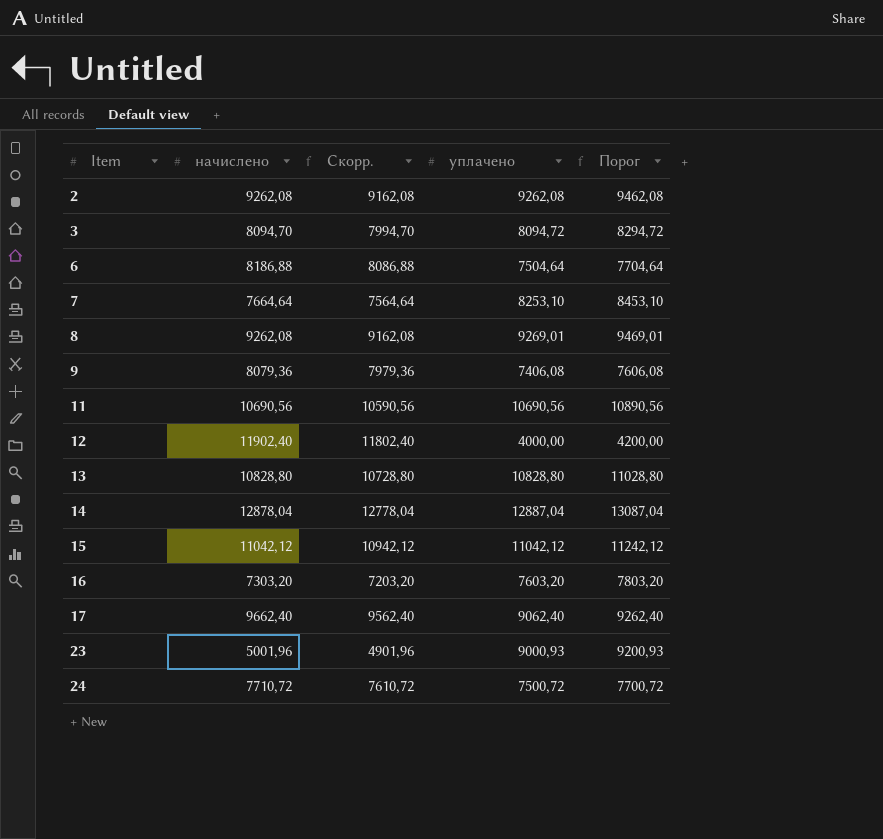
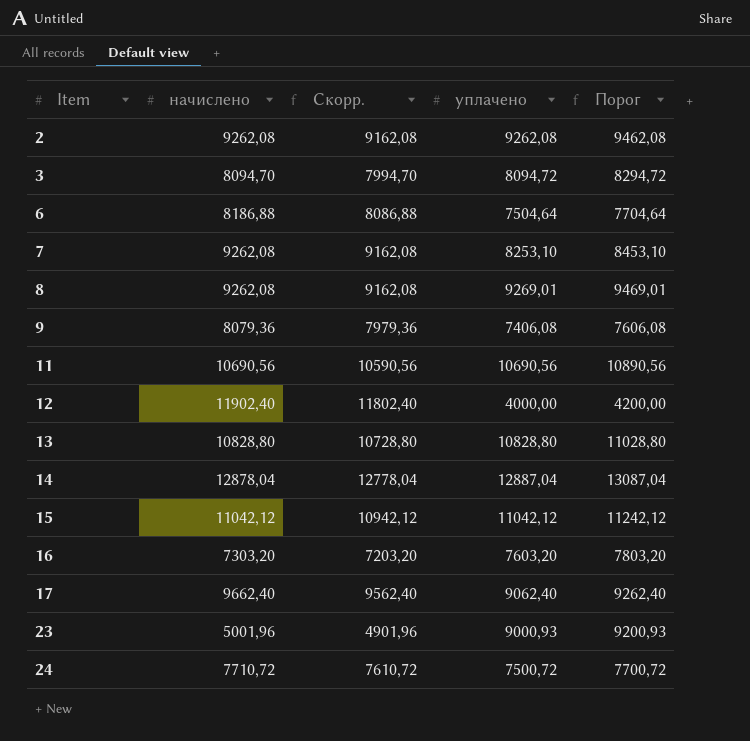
7 | начислено: 7664,64 -> 9262,08
7 | Скорр.: 7564,64 -> 9162,08

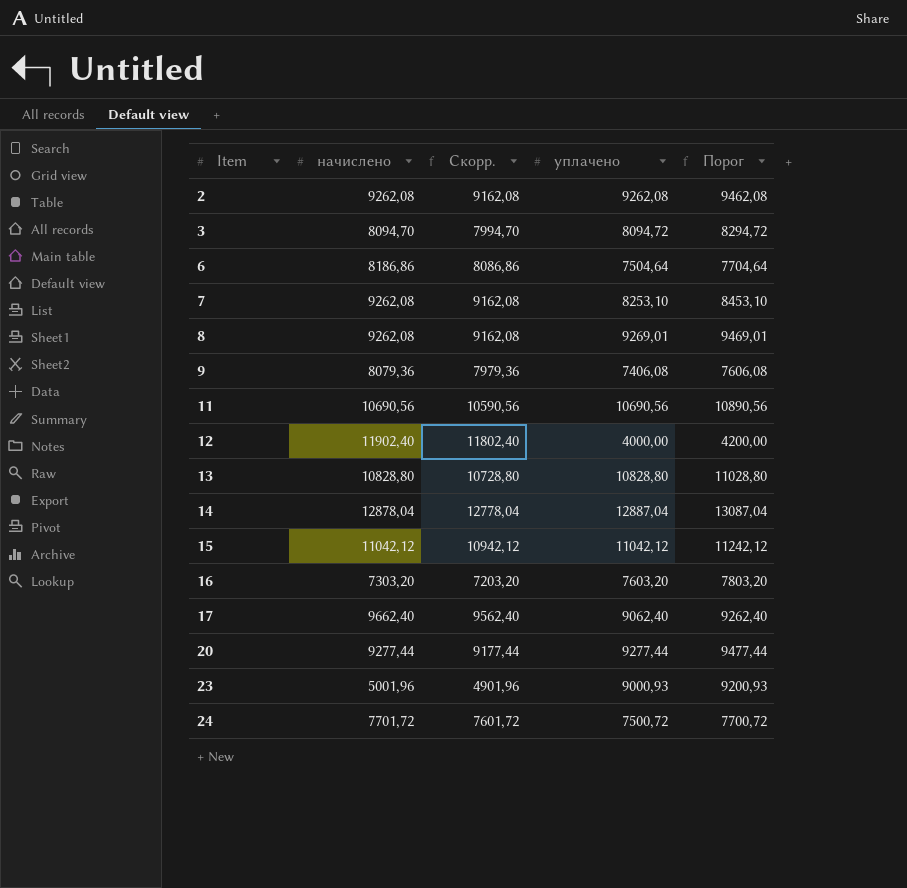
6 | начислено: 8186,88 -> 8186,86
6 | Скорр.: 8086,88 -> 8086,86
row 20: none -> 9277,44 | 9177,44 | 9277,44 | 9477,44
24 | начислено: 7710,72 -> 7701,72
24 | Скорр.: 7610,72 -> 7601,72

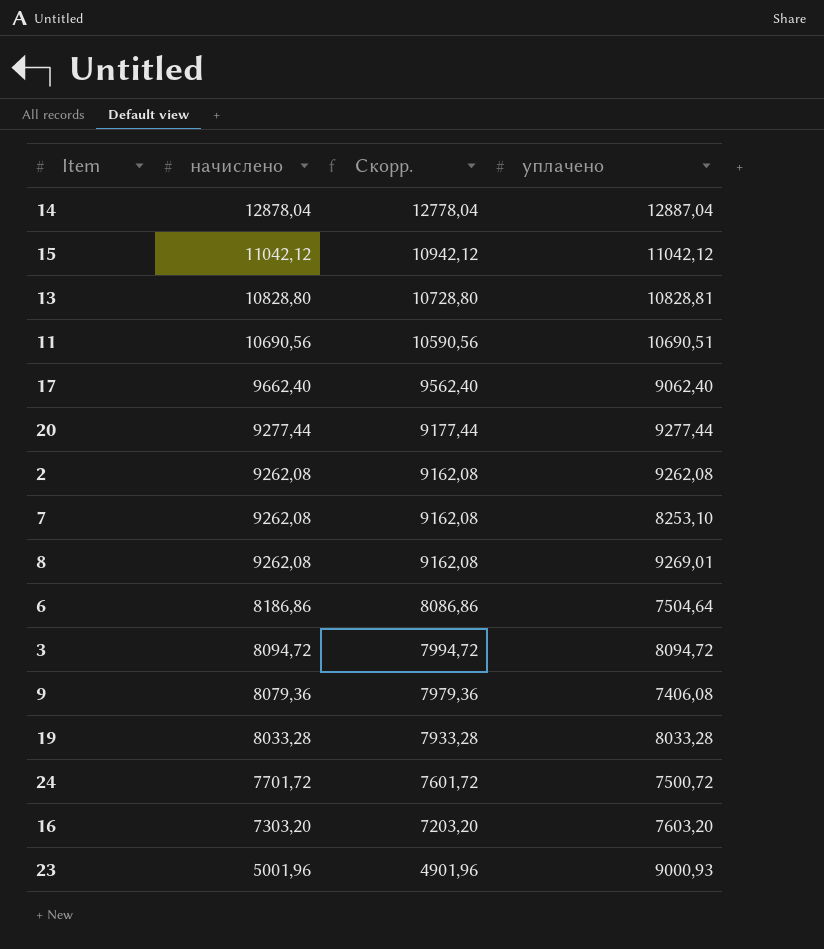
row order: Item ascending -> начислено descending
column Порог | formula: [уплачено] + 200 -> none
row 12: 11902,40 | 11802,40 | 4000,00 | 4200,00 -> none
13 | уплачено: 10828,80 -> 10828,81
11 | уплачено: 10690,56 -> 10690,51
3 | начислено: 8094,70 -> 8094,72
3 | Скорр.: 7994,70 -> 7994,72
row 19: none -> 8033,28 | 7933,28 | 8033,28

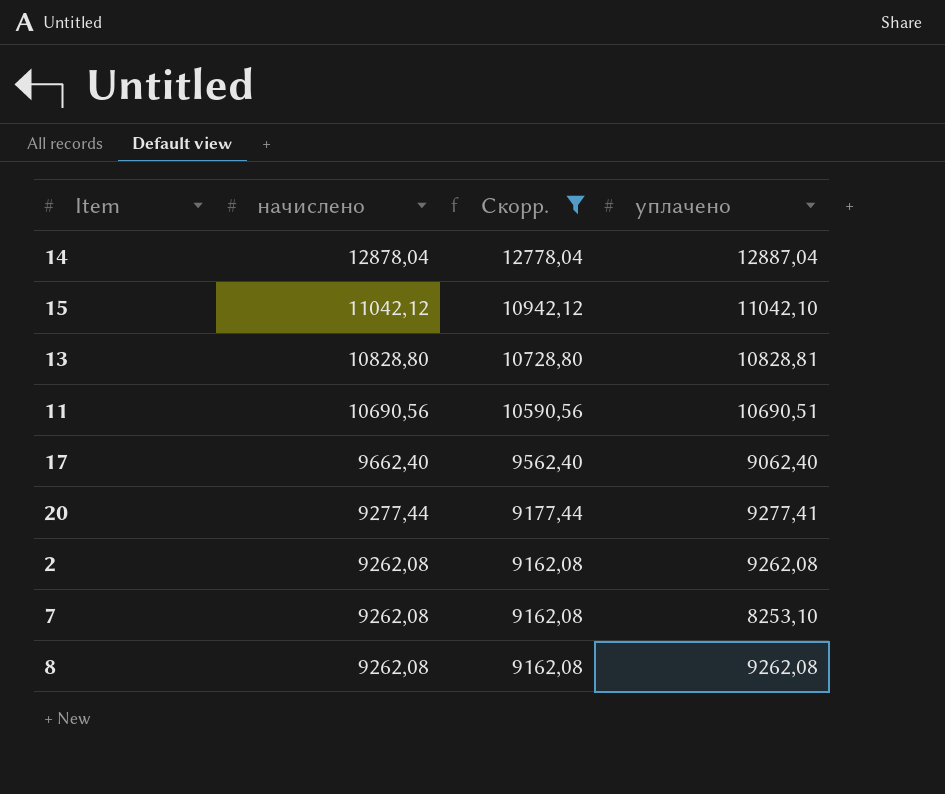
filter: none -> Скорр. >= 9162,08
15 | уплачено: 11042,12 -> 11042,10
20 | уплачено: 9277,44 -> 9277,41
8 | уплачено: 9269,01 -> 9262,08

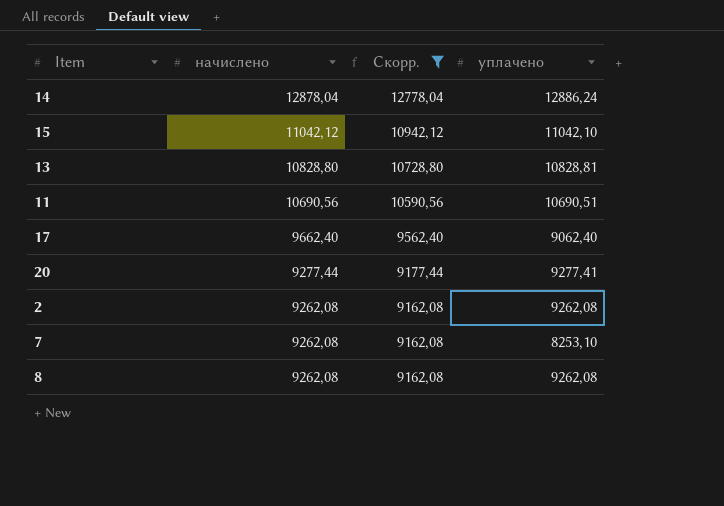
14 | уплачено: 12887,04 -> 12886,24

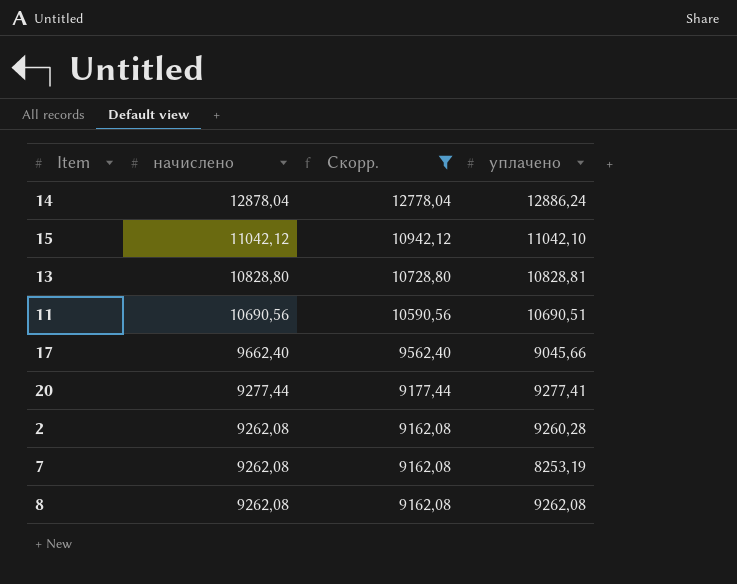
17 | уплачено: 9062,40 -> 9045,66
2 | уплачено: 9262,08 -> 9260,28
7 | уплачено: 8253,10 -> 8253,19

